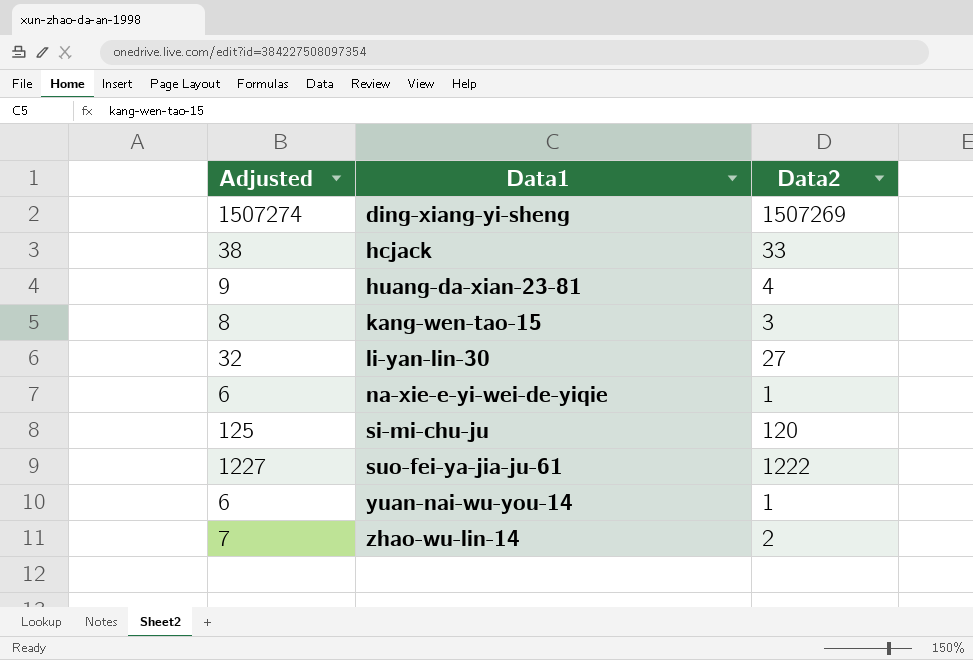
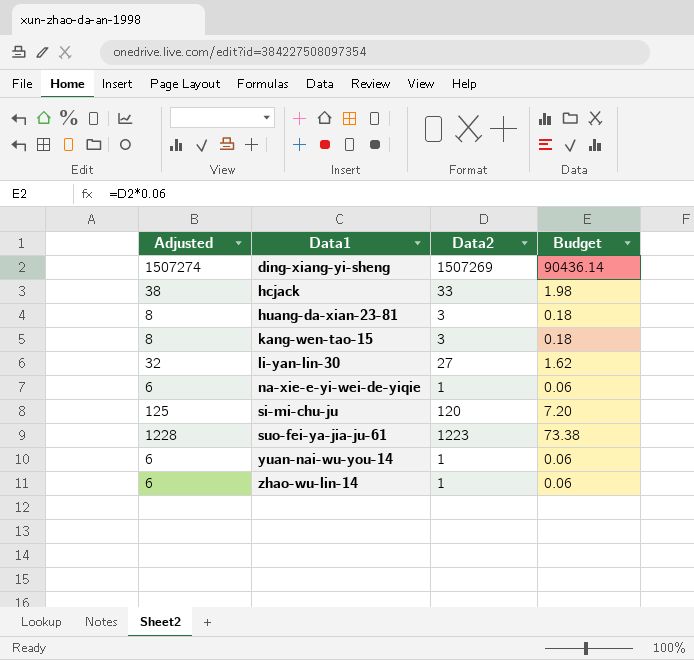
column Budget | formula: none -> [Data2] * 0.06
huang-da-xian-23-81 | Adjusted: 9 -> 8
huang-da-xian-23-81 | Data2: 4 -> 3
suo-fei-ya-jia-ju-61 | Adjusted: 1227 -> 1228
suo-fei-ya-jia-ju-61 | Data2: 1222 -> 1223
zhao-wu-lin-14 | Adjusted: 7 -> 6
zhao-wu-lin-14 | Data2: 2 -> 1

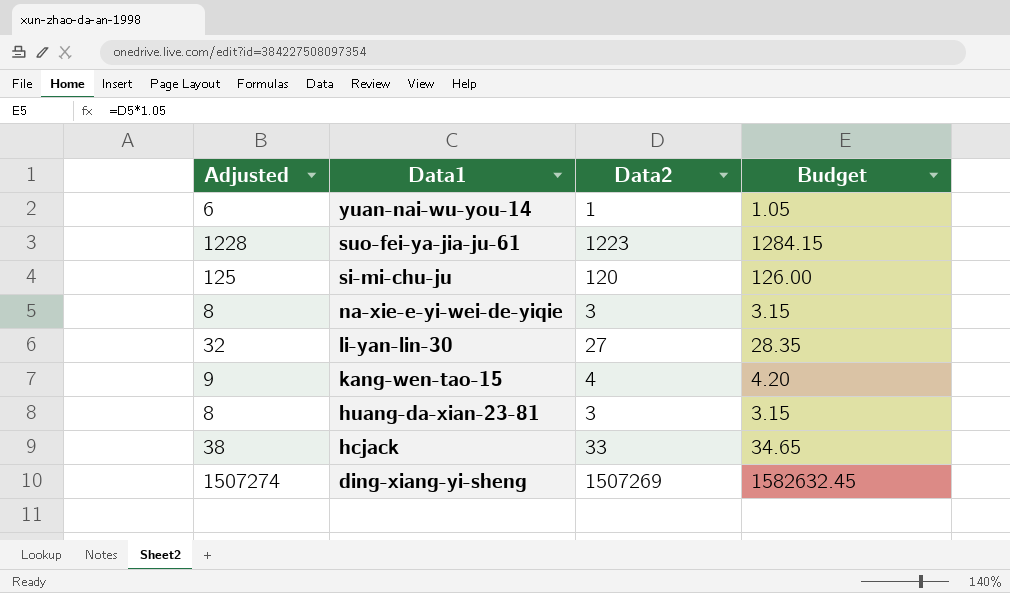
row order: Data1 ascending -> Data1 descending
column Budget | formula: [Data2] * 0.06 -> [Data2] * 1.05
row zhao-wu-lin-14: 6 | 1 | 0.06 -> none
na-xie-e-yi-wei-de-yiqie | Adjusted: 6 -> 8
na-xie-e-yi-wei-de-yiqie | Data2: 1 -> 3
kang-wen-tao-15 | Adjusted: 8 -> 9
kang-wen-tao-15 | Data2: 3 -> 4

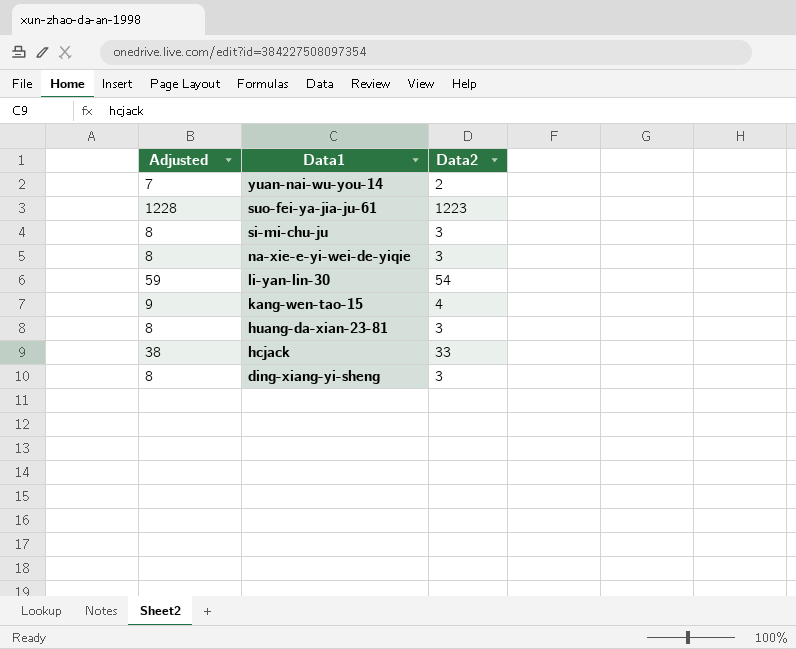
column Budget | formula: [Data2] * 1.05 -> none
yuan-nai-wu-you-14 | Adjusted: 6 -> 7
yuan-nai-wu-you-14 | Data2: 1 -> 2
si-mi-chu-ju | Adjusted: 125 -> 8
si-mi-chu-ju | Data2: 120 -> 3
li-yan-lin-30 | Adjusted: 32 -> 59
li-yan-lin-30 | Data2: 27 -> 54
ding-xiang-yi-sheng | Adjusted: 1507274 -> 8
ding-xiang-yi-sheng | Data2: 1507269 -> 3

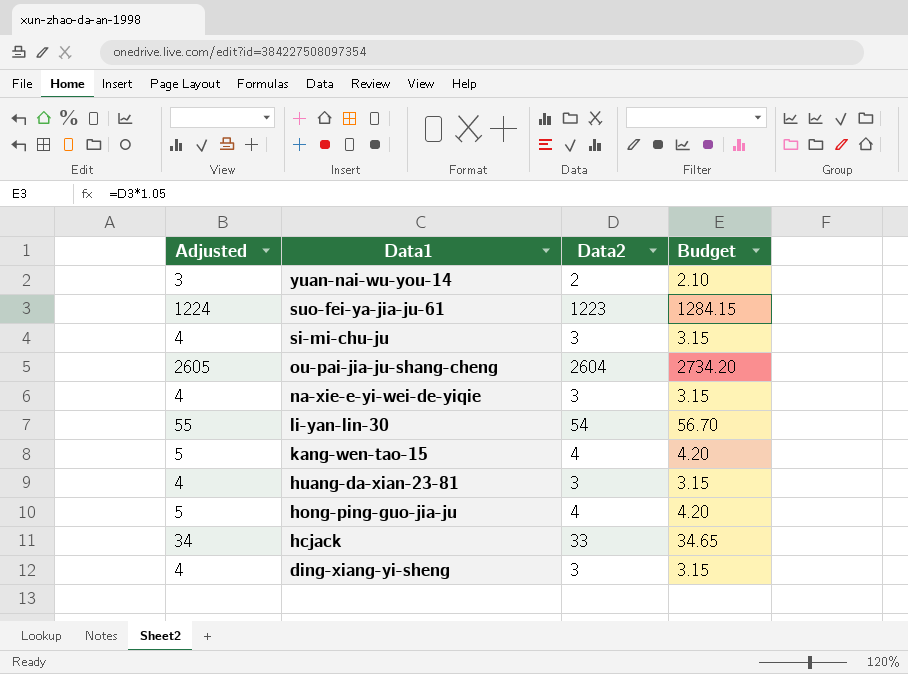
column Adjusted | formula: [Data2] + 5 -> [Data2] + 1
column Budget | formula: none -> [Data2] * 1.05
row ou-pai-jia-ju-shang-cheng: none -> 2605 | 2604 | 2734.20
row hong-ping-guo-jia-ju: none -> 5 | 4 | 4.20

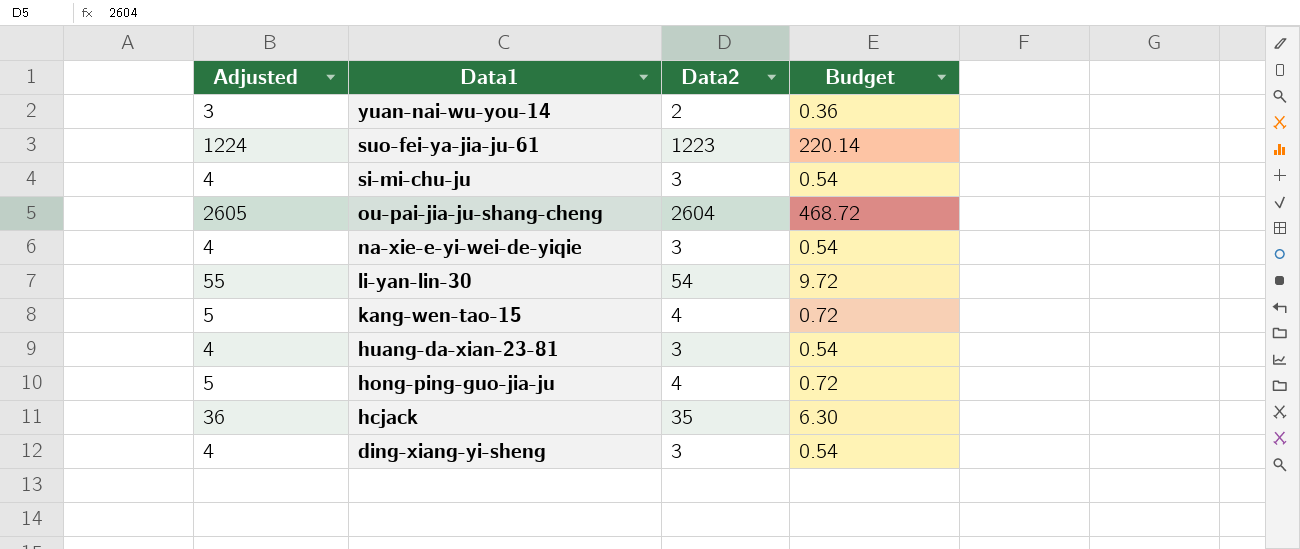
column Budget | formula: [Data2] * 1.05 -> [Data2] * 0.18
hcjack | Adjusted: 34 -> 36
hcjack | Data2: 33 -> 35

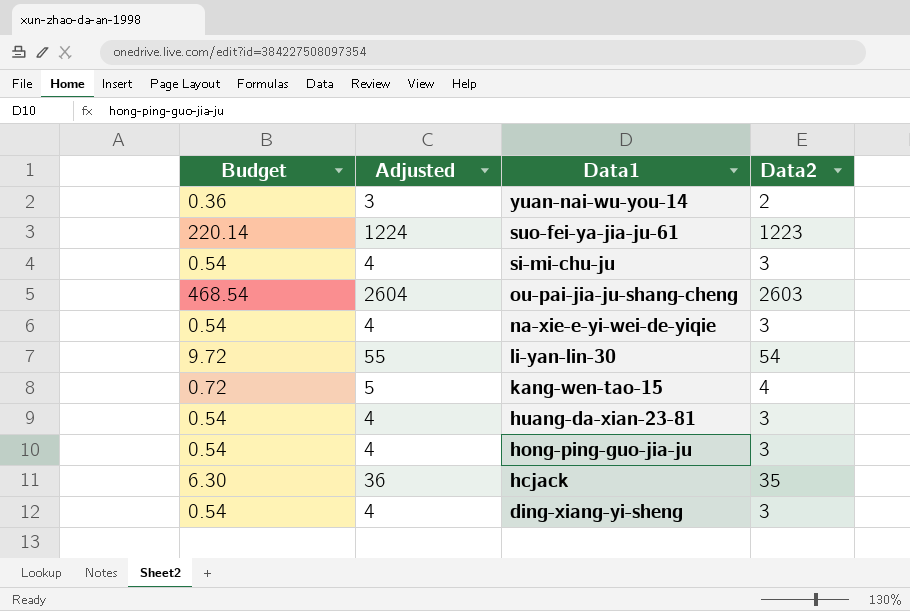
column Budget | position: 4 -> 1
ou-pai-jia-ju-shang-cheng | Budget: 468.72 -> 468.54
ou-pai-jia-ju-shang-cheng | Adjusted: 2605 -> 2604
ou-pai-jia-ju-shang-cheng | Data2: 2604 -> 2603
hong-ping-guo-jia-ju | Budget: 0.72 -> 0.54
hong-ping-guo-jia-ju | Adjusted: 5 -> 4
hong-ping-guo-jia-ju | Data2: 4 -> 3

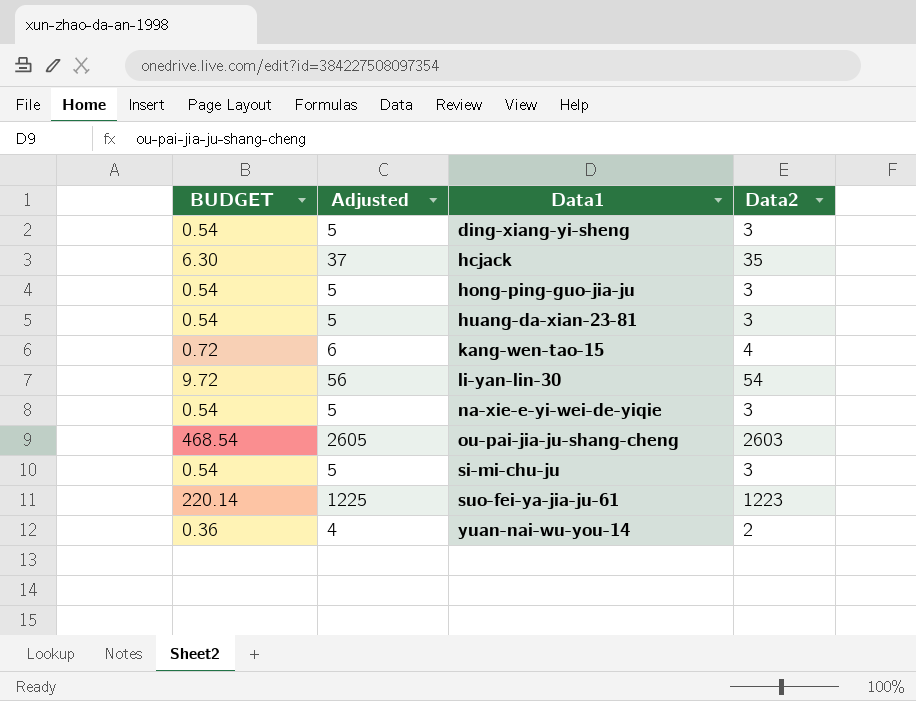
row order: Data1 descending -> Data1 ascending
column name: Budget -> BUDGET
column Adjusted | formula: [Data2] + 1 -> [Data2] + 2

